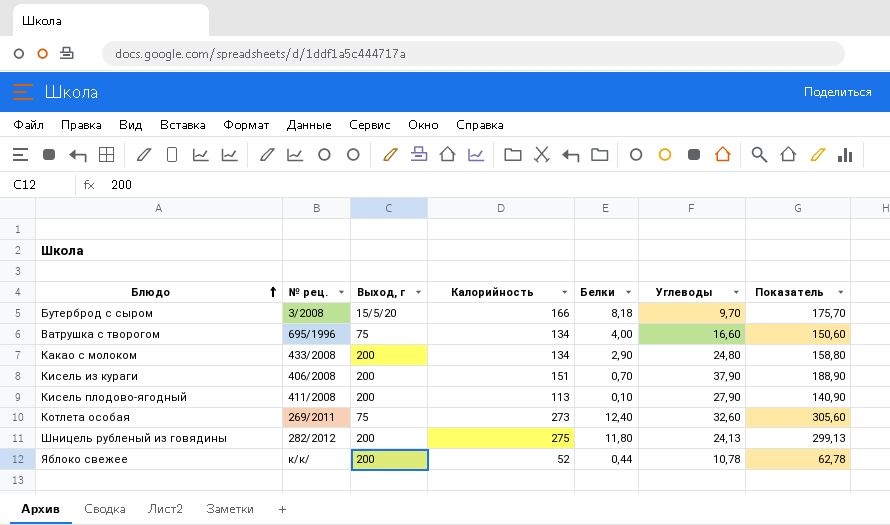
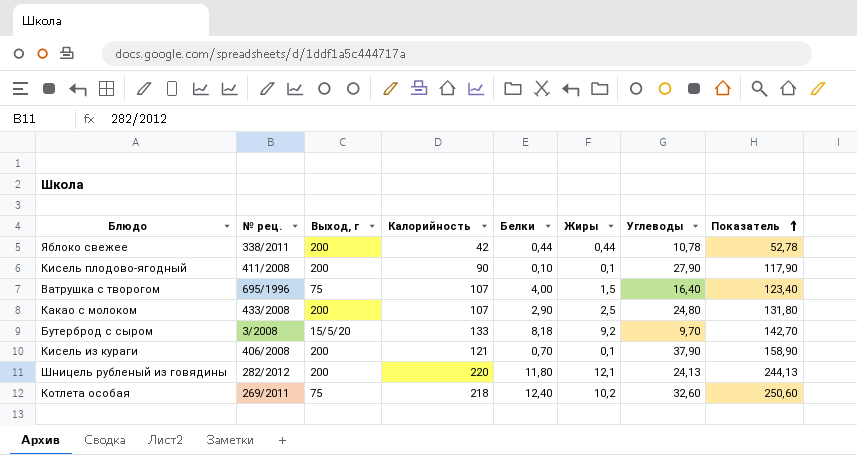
row order: Блюдо ascending -> Показатель ascending
column Жиры | position: none -> 6
Яблоко свежее | № рец.: к/к/ -> 338/2011
Яблоко свежее | Калорийность: 52 -> 42
Яблоко свежее | Показатель: 62,78 -> 52,78
Кисель плодово-ягодный | Калорийность: 113 -> 90
Кисель плодово-ягодный | Показатель: 140,90 -> 117,90
Ватрушка с творогом | Калорийность: 134 -> 107
Ватрушка с творогом | Углеводы: 16,60 -> 16,40
Ватрушка с творогом | Показатель: 150,60 -> 123,40
Какао с молоком | Калорийность: 134 -> 107
Какао с молоком | Показатель: 158,80 -> 131,80
Бутерброд с сыром | Калорийность: 166 -> 133
Бутерброд с сыром | Показатель: 175,70 -> 142,70
Кисель из кураги | Калорийность: 151 -> 121
Кисель из кураги | Показатель: 188,90 -> 158,90
Шницель рубленый из говядины | Калорийность: 275 -> 220
Шницель рубленый из говядины | Показатель: 299,13 -> 244,13
Котлета особая | Калорийность: 273 -> 218
Котлета особая | Показатель: 305,60 -> 250,60

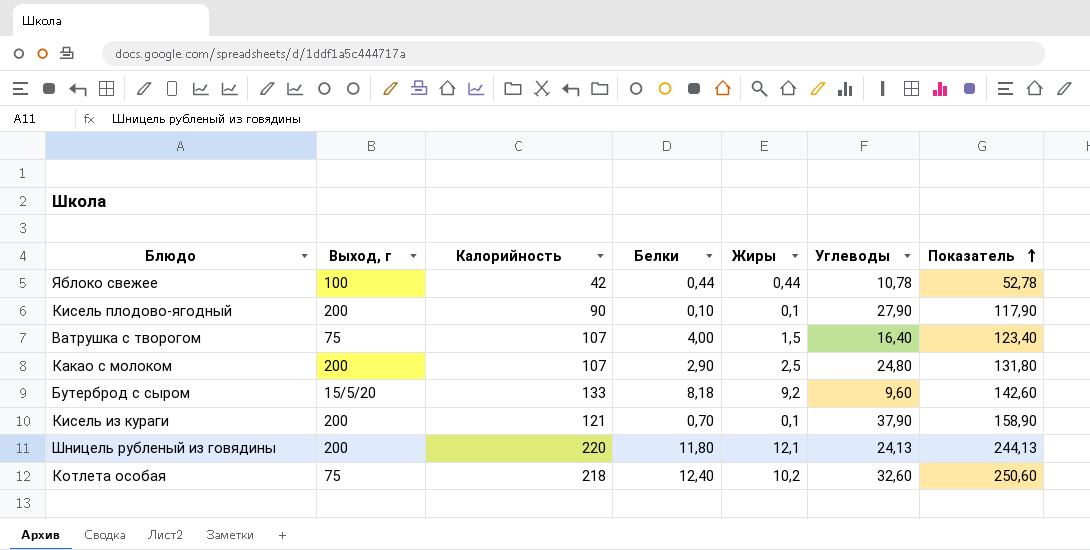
column № рец. | position: 2 -> none
Яблоко свежее | Выход, г: 200 -> 100
Бутерброд с сыром | Углеводы: 9,70 -> 9,60
Бутерброд с сыром | Показатель: 142,70 -> 142,60

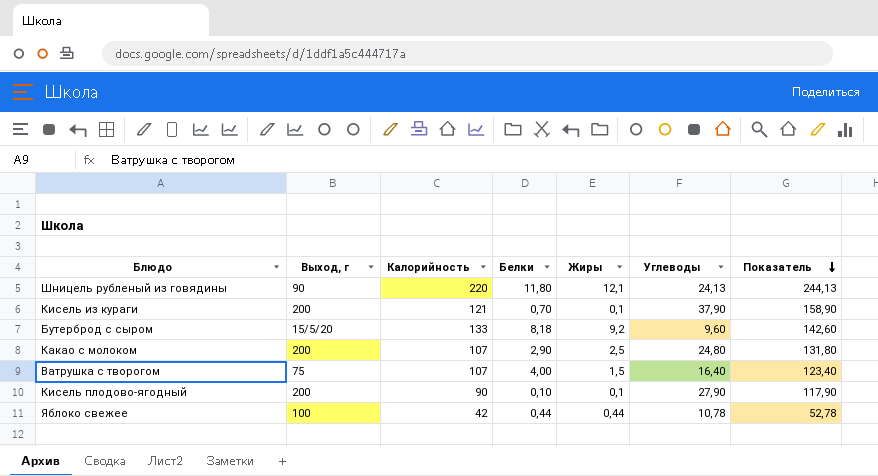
row order: Показатель ascending -> Показатель descending
row Котлета особая: 75 | 218 | 12,40 | 10,2 | 32,60 | 250,60 -> none
Шницель рубленый из говядины | Выход, г: 200 -> 90

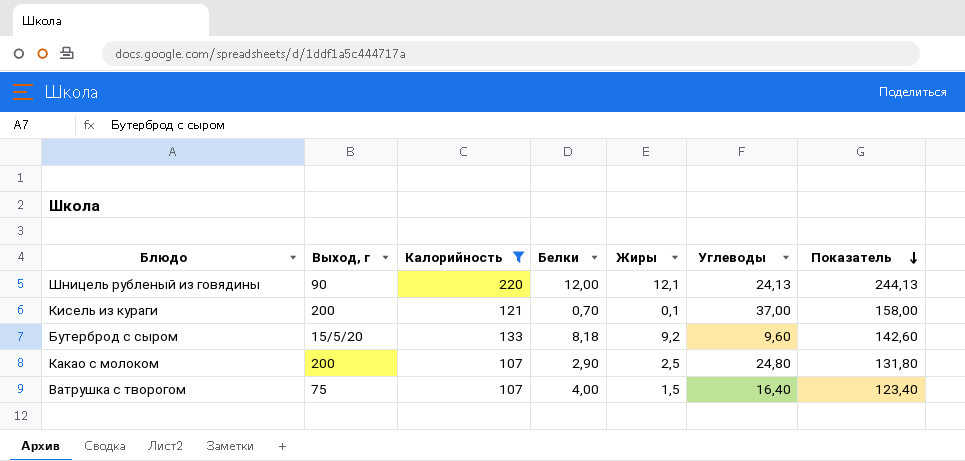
filter: none -> Калорийность >= 107
Шницель рубленый из говядины | Белки: 11,80 -> 12,00
Кисель из кураги | Углеводы: 37,90 -> 37,00
Кисель из кураги | Показатель: 158,90 -> 158,00

